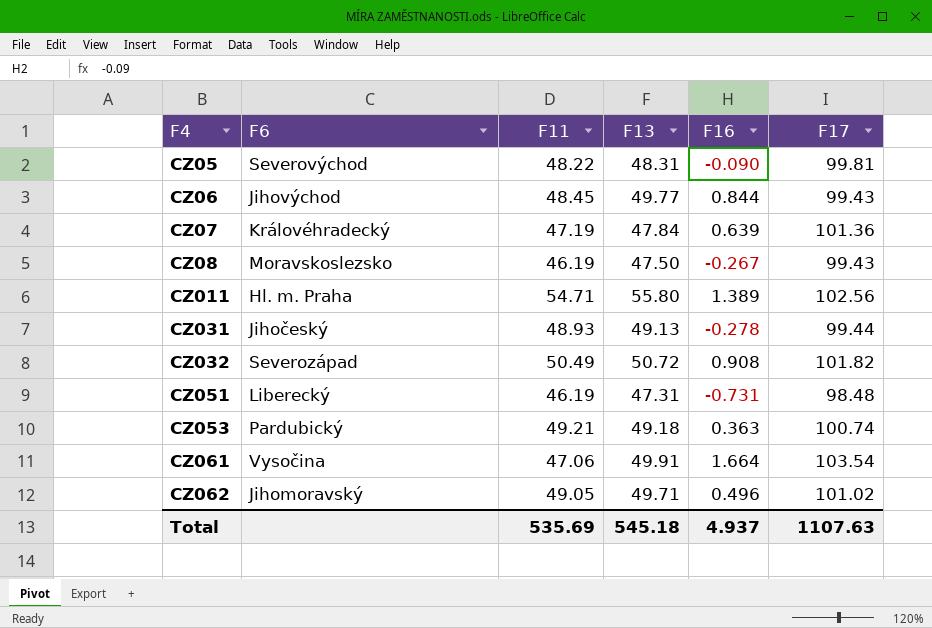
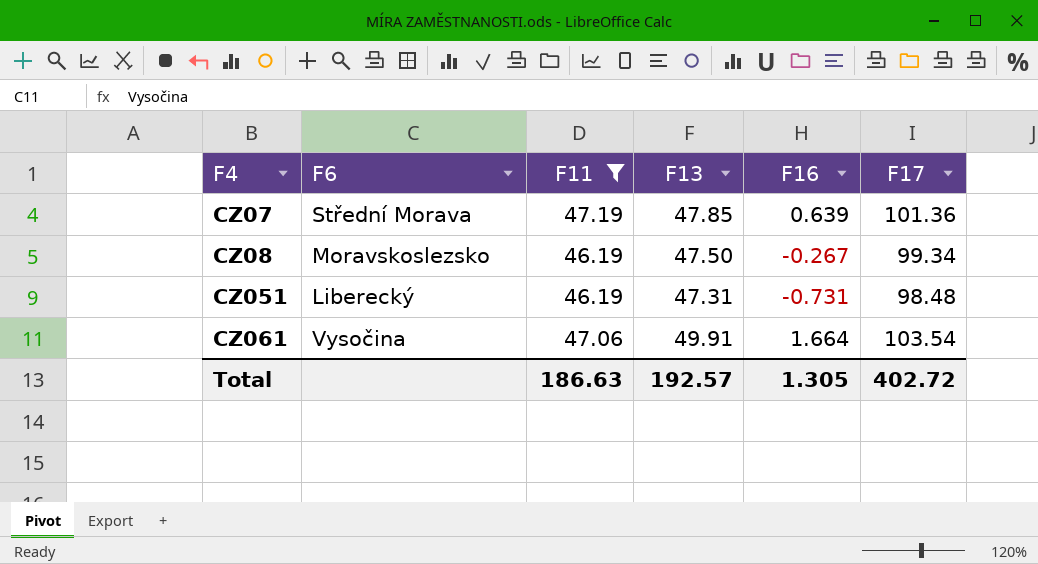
filter: none -> F11 <= 47.19
CZ07 | F6: Královéhradecký -> Střední Morava
CZ07 | F13: 47.84 -> 47.85
CZ08 | F17: 99.43 -> 99.34
Total | F11: 535.69 -> 186.63
Total | F13: 545.18 -> 192.57
Total | F16: 4.937 -> 1.305
Total | F17: 1107.63 -> 402.72

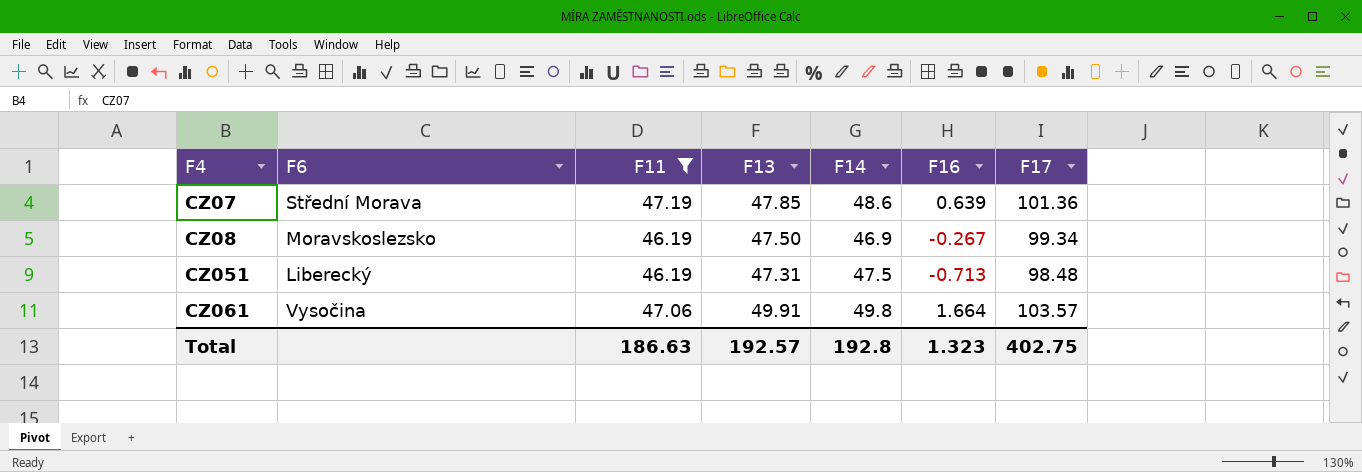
column F14 | position: none -> 5
CZ051 | F16: -0.731 -> -0.713
CZ061 | F17: 103.54 -> 103.57
Total | F16: 1.305 -> 1.323
Total | F17: 402.72 -> 402.75

